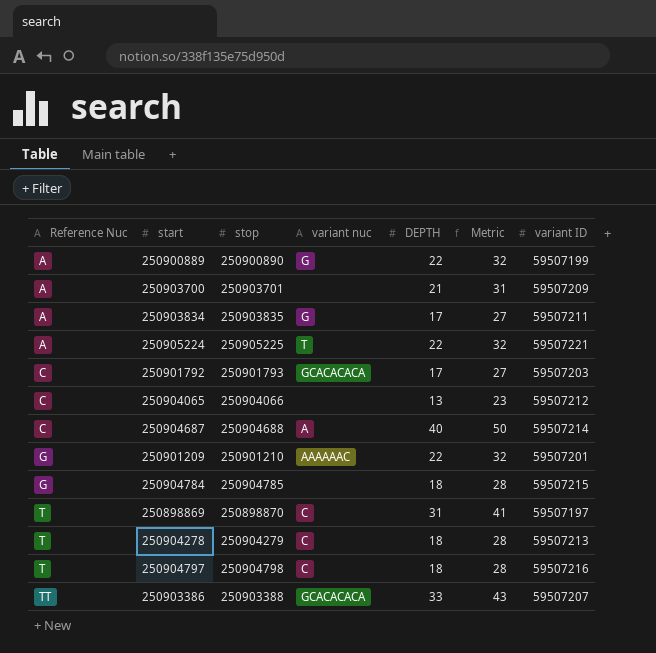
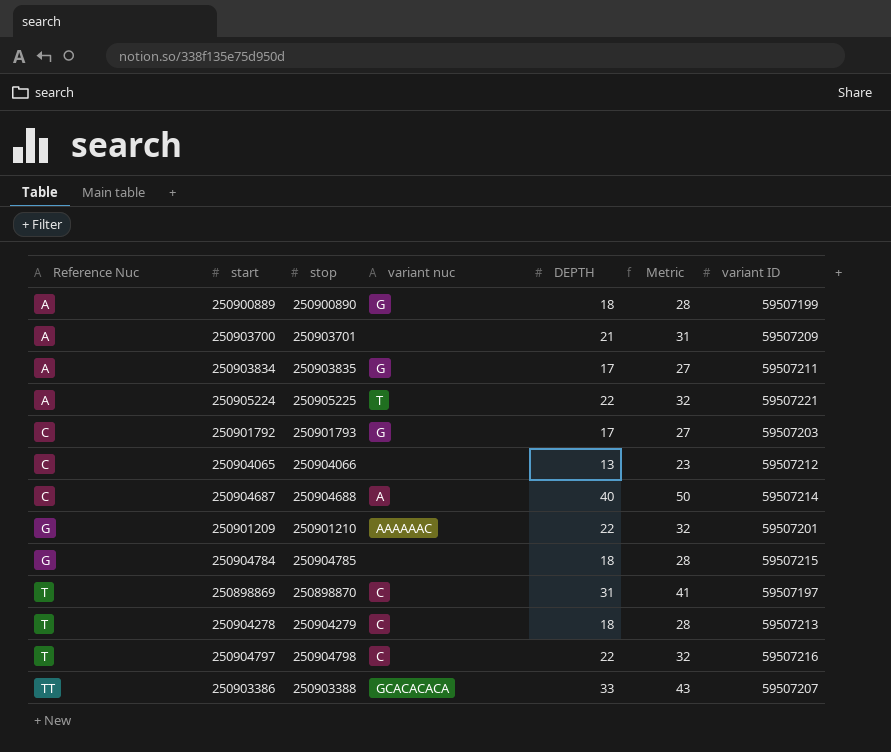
250900889 | DEPTH: 22 -> 18
250900889 | Metric: 32 -> 28
250901792 | variant nuc: GCACACACA -> G
250904797 | DEPTH: 18 -> 22
250904797 | Metric: 28 -> 32

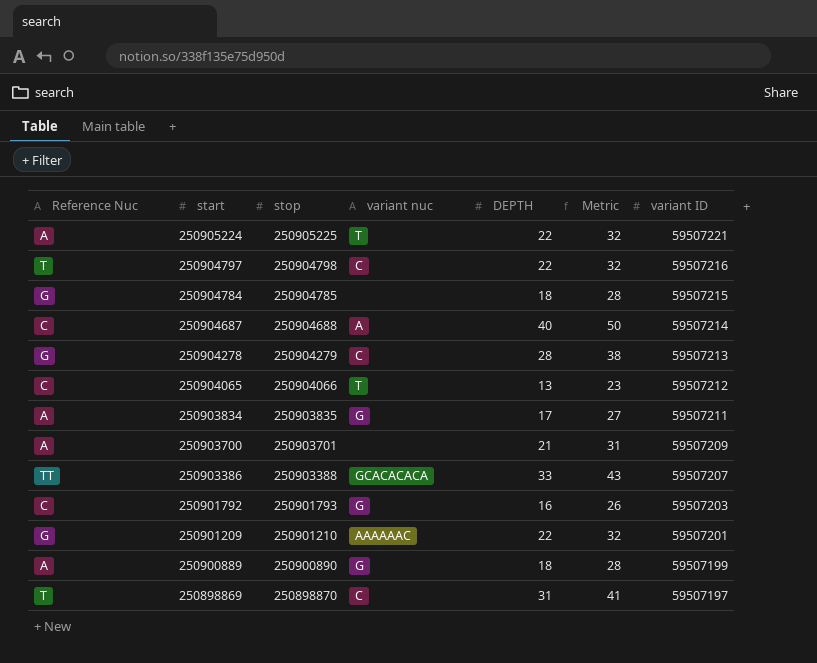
row order: Reference Nuc ascending -> start descending
250904278 | Reference Nuc: T -> G
250904278 | DEPTH: 18 -> 28
250904278 | Metric: 28 -> 38
250904065 | variant nuc: none -> T
250901792 | DEPTH: 17 -> 16
250901792 | Metric: 27 -> 26

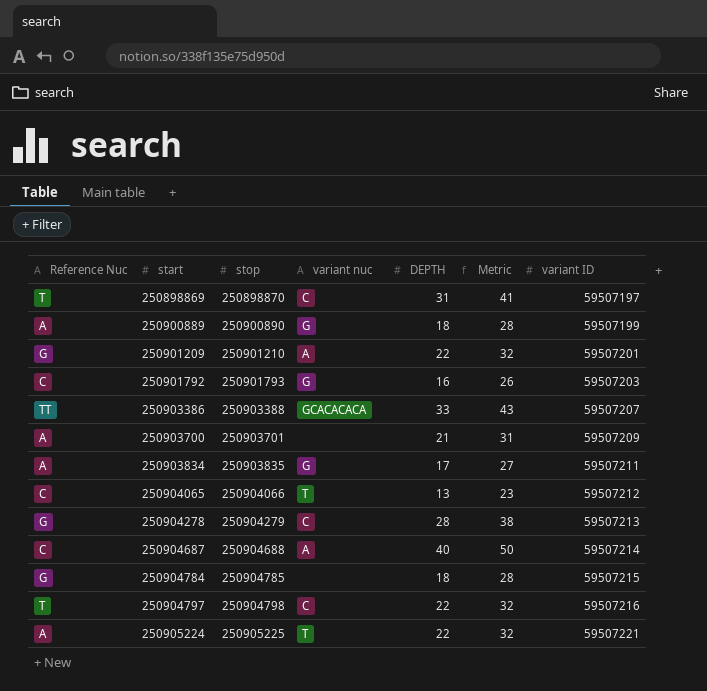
row order: start descending -> start ascending
250901209 | variant nuc: AAAAAAC -> A

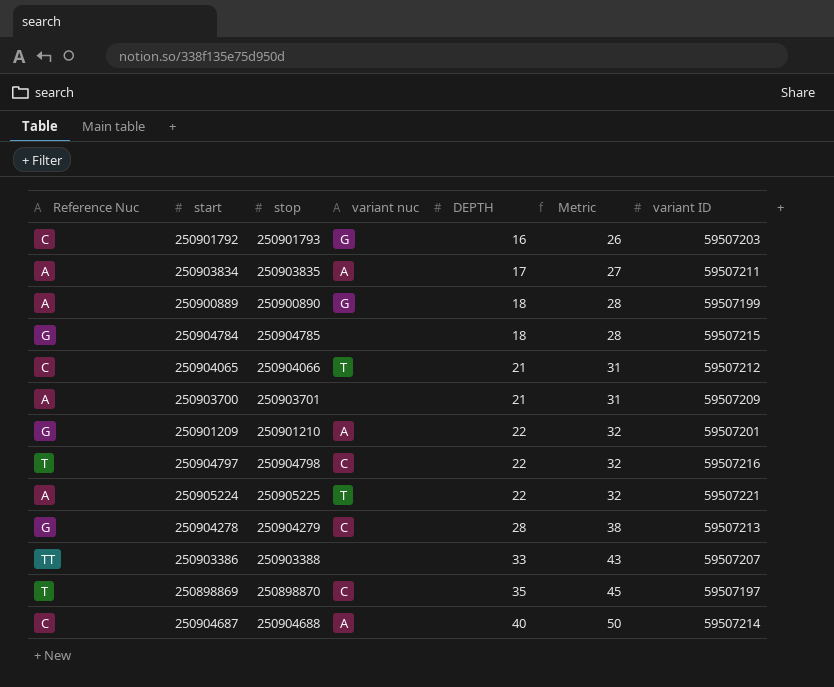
row order: start ascending -> DEPTH ascending
250903834 | variant nuc: G -> A
250904065 | DEPTH: 13 -> 21
250904065 | Metric: 23 -> 31
250903386 | variant nuc: GCACACACA -> none
250898869 | DEPTH: 31 -> 35
250898869 | Metric: 41 -> 45

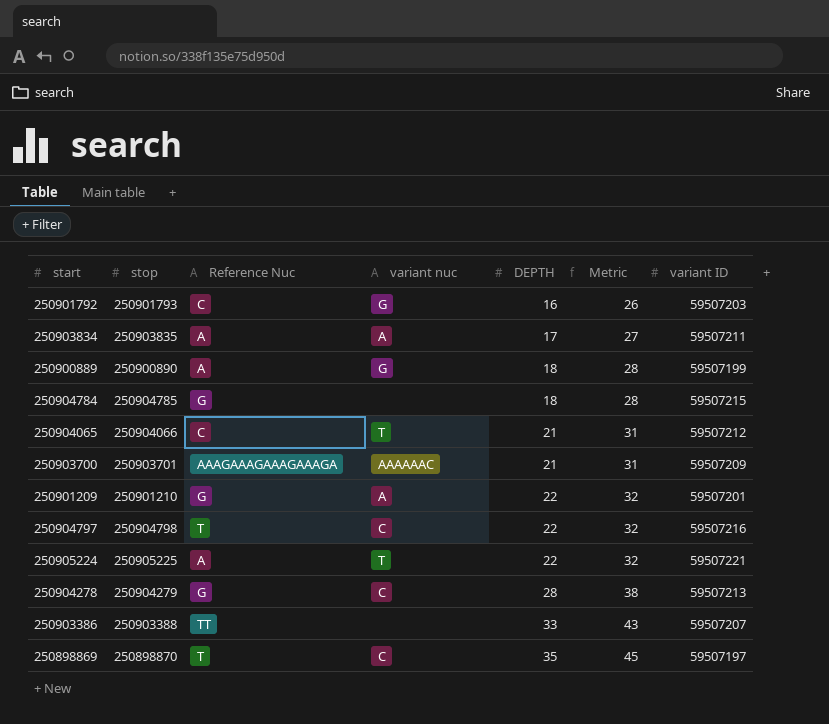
column Reference Nuc | position: 1 -> 3
row 250904687: C | 250904688 | A | 40 | 50 | 59507214 -> none
250903700 | Reference Nuc: A -> AAAGAAAGAAAGAAAGA
250903700 | variant nuc: none -> AAAAAAC

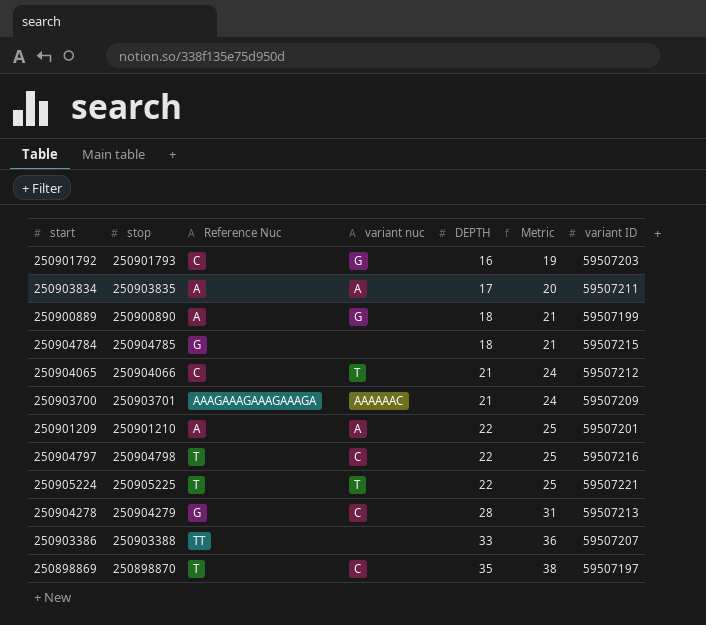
column Metric | formula: [DEPTH] + 10 -> [DEPTH] + 3
250901209 | Reference Nuc: G -> A
250905224 | Reference Nuc: A -> T

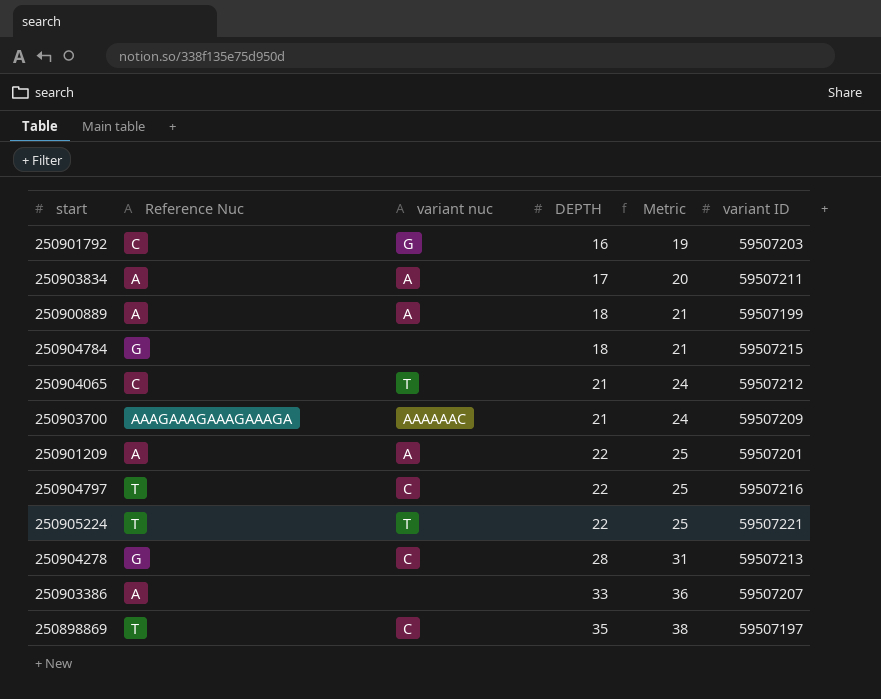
column stop | position: 2 -> none
250900889 | variant nuc: G -> A
250903386 | Reference Nuc: TT -> A

